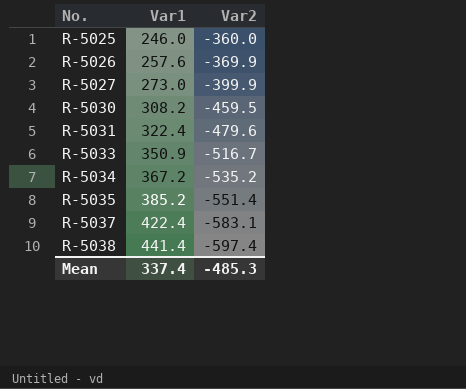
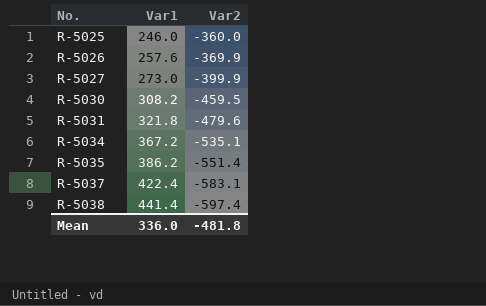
row R-5033: 350.9 | -516.7 -> none
R-5031 | Var1: 322.4 -> 321.8
R-5034 | Var2: -535.2 -> -535.1
R-5035 | Var1: 385.2 -> 386.2
Mean | Var1: 337.4 -> 336.0
Mean | Var2: -485.3 -> -481.8

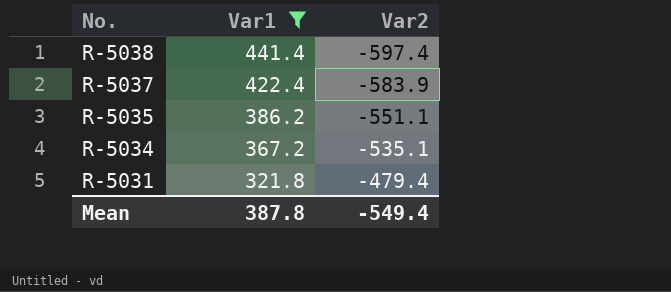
filter: none -> Var1 >= 321.8
row order: No. ascending -> No. descending
R-5037 | Var2: -583.1 -> -583.9
R-5035 | Var2: -551.4 -> -551.1
R-5031 | Var2: -479.6 -> -479.4
Mean | Var1: 336.0 -> 387.8
Mean | Var2: -481.8 -> -549.4

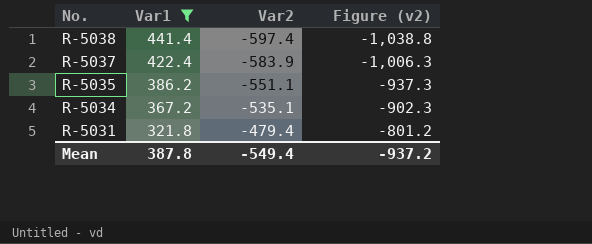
column Figure (v2) | formula: none -> [Var2] - [Var1]

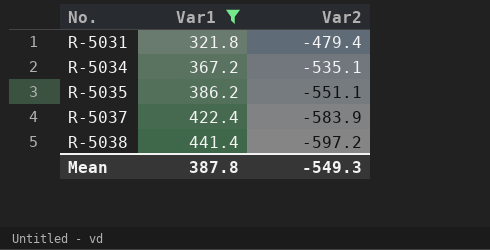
row order: No. descending -> No. ascending
column Figure (v2) | formula: [Var2] - [Var1] -> none
R-5038 | Var2: -597.4 -> -597.2
Mean | Var2: -549.4 -> -549.3

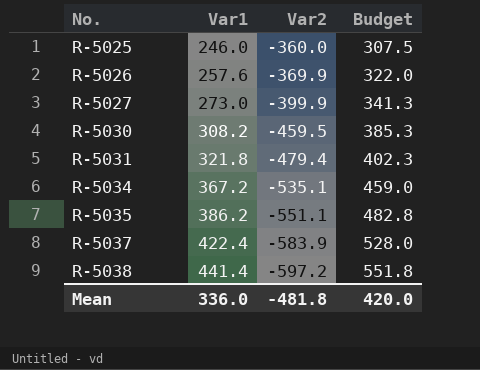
filter: Var1 >= 321.8 -> none
column Budget | formula: none -> [Var1] * 1.25
Mean | Var1: 387.8 -> 336.0
Mean | Var2: -549.3 -> -481.8

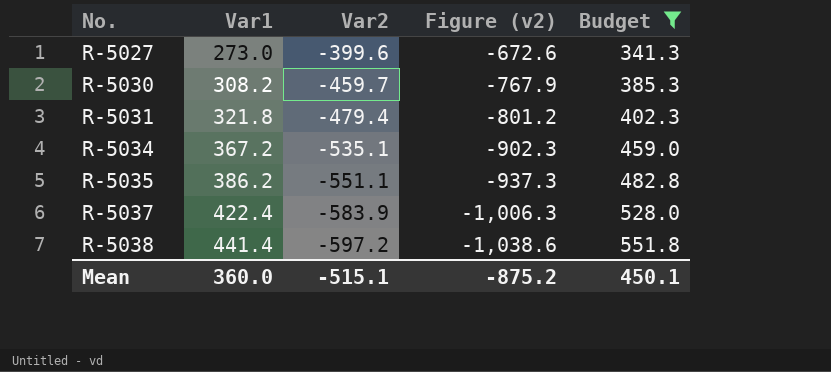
filter: none -> Budget >= 341.3
column Figure (v2) | formula: none -> [Var2] - [Var1]
R-5027 | Var2: -399.9 -> -399.6
R-5030 | Var2: -459.5 -> -459.7
Mean | Var1: 336.0 -> 360.0
Mean | Var2: -481.8 -> -515.1
Mean | Budget: 420.0 -> 450.1

